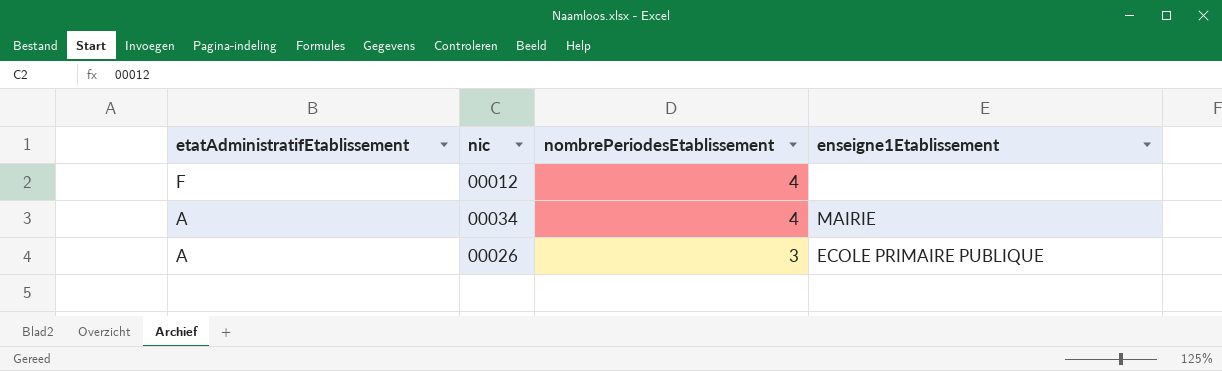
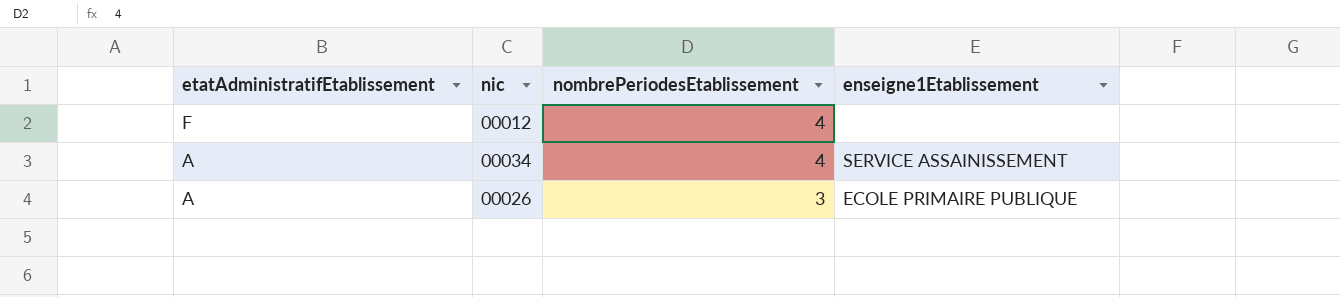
00034 | enseigne1Etablissement: MAIRIE -> SERVICE ASSAINISSEMENT

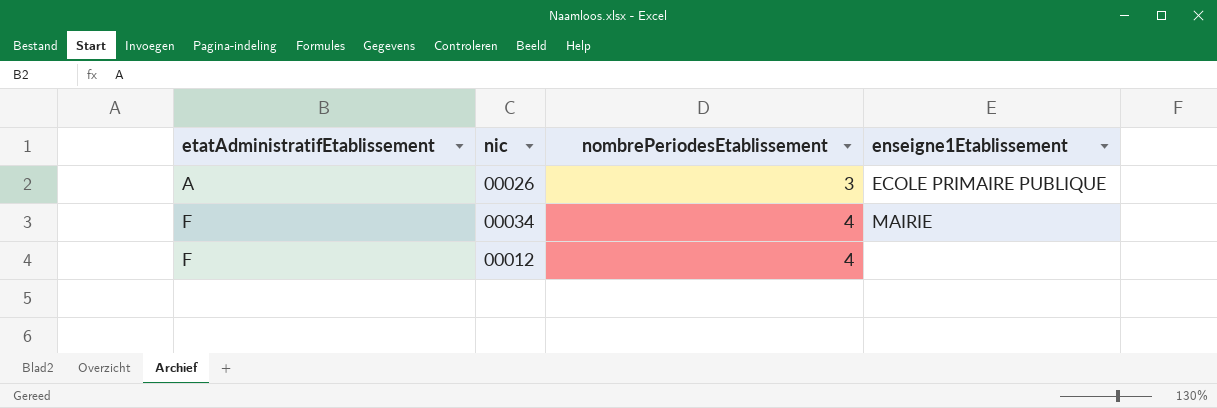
row order: etatAdministratifEtablissement descending -> etatAdministratifEtablissement ascending
00034 | etatAdministratifEtablissement: A -> F
00034 | enseigne1Etablissement: SERVICE ASSAINISSEMENT -> MAIRIE

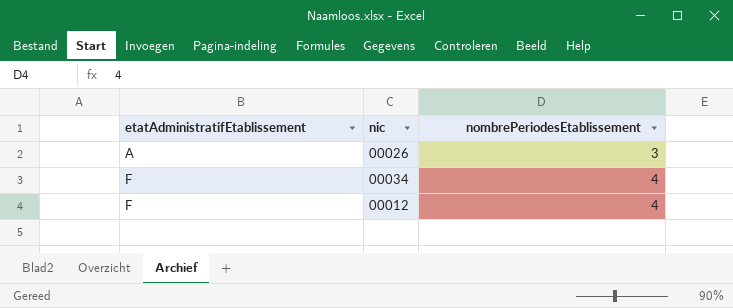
column enseigne1Etablissement | position: 4 -> none

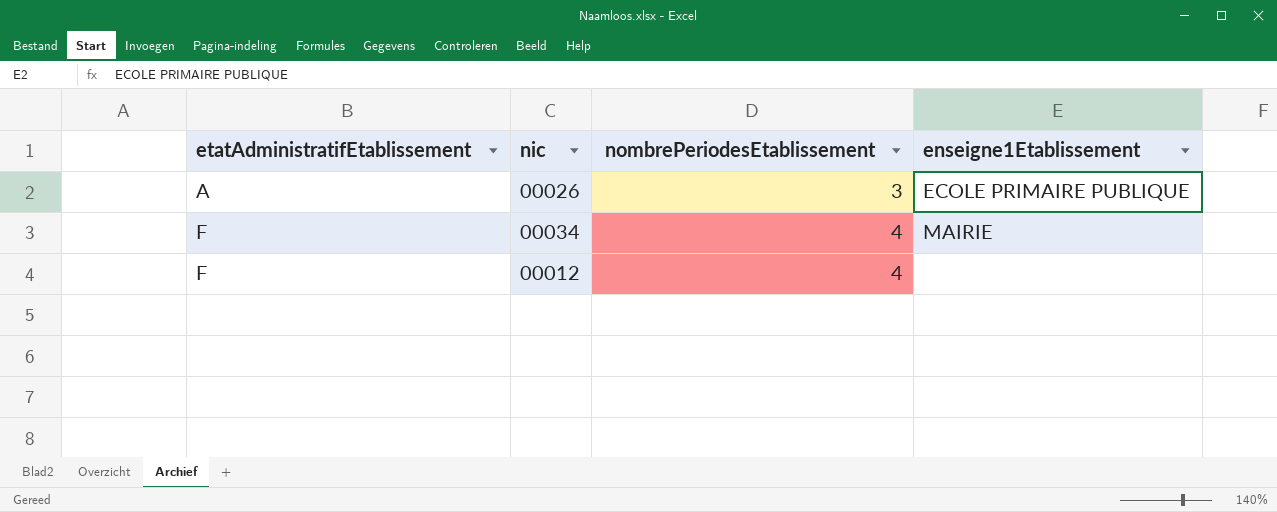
column enseigne1Etablissement | position: none -> 4

